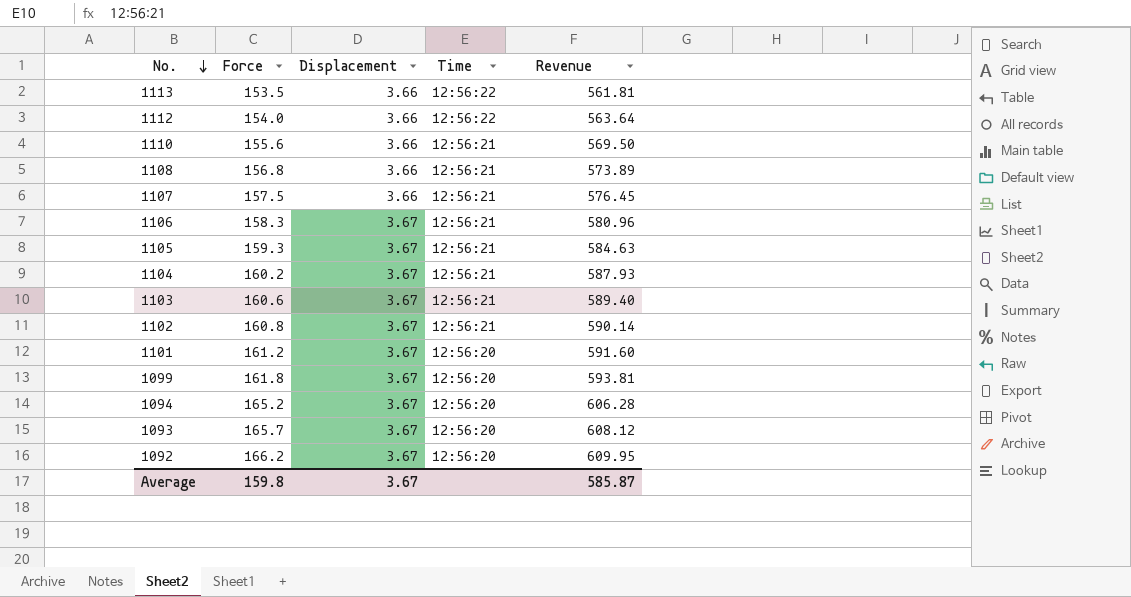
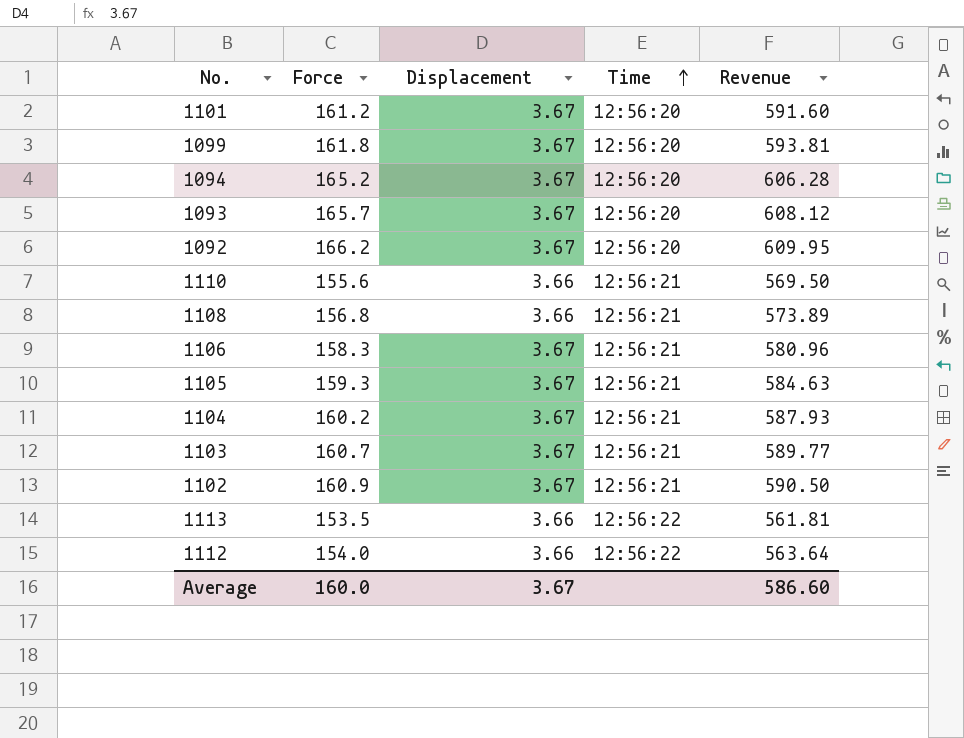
row order: No. descending -> Time ascending
row 1107: 157.5 | 3.66 | 12:56:21 | 576.45 -> none
1103 | Force: 160.6 -> 160.7
1103 | Revenue: 589.40 -> 589.77
1102 | Force: 160.8 -> 160.9
1102 | Revenue: 590.14 -> 590.50
Average | Force: 159.8 -> 160.0
Average | Revenue: 585.87 -> 586.60

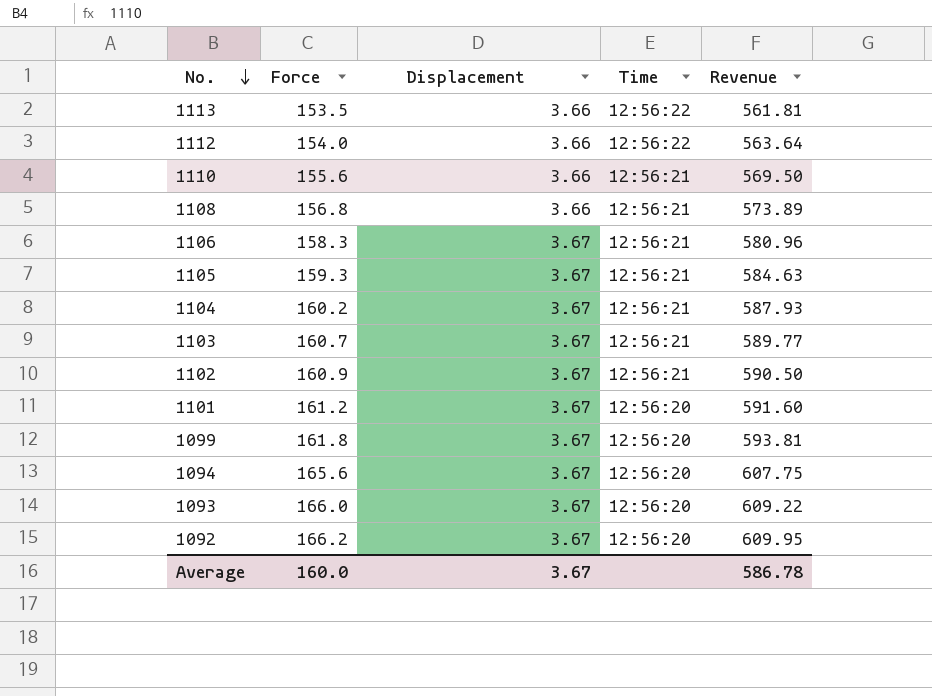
row order: Time ascending -> No. descending
1094 | Force: 165.2 -> 165.6
1094 | Revenue: 606.28 -> 607.75
1093 | Force: 165.7 -> 166.0
1093 | Revenue: 608.12 -> 609.22
Average | Revenue: 586.60 -> 586.78

